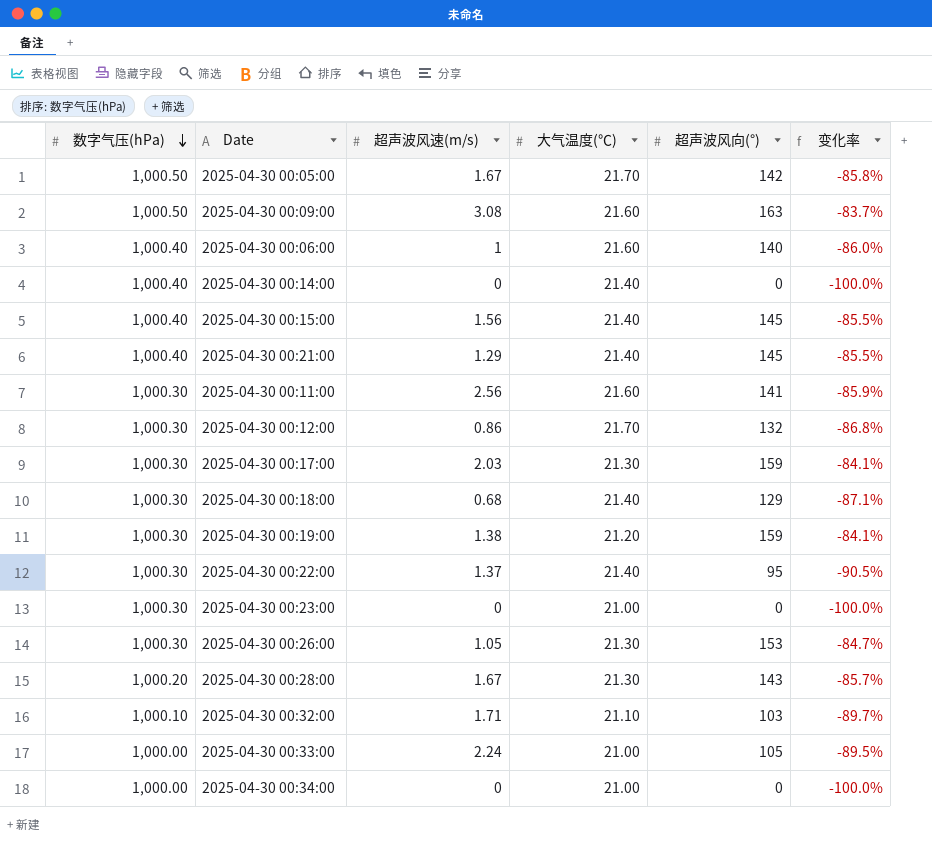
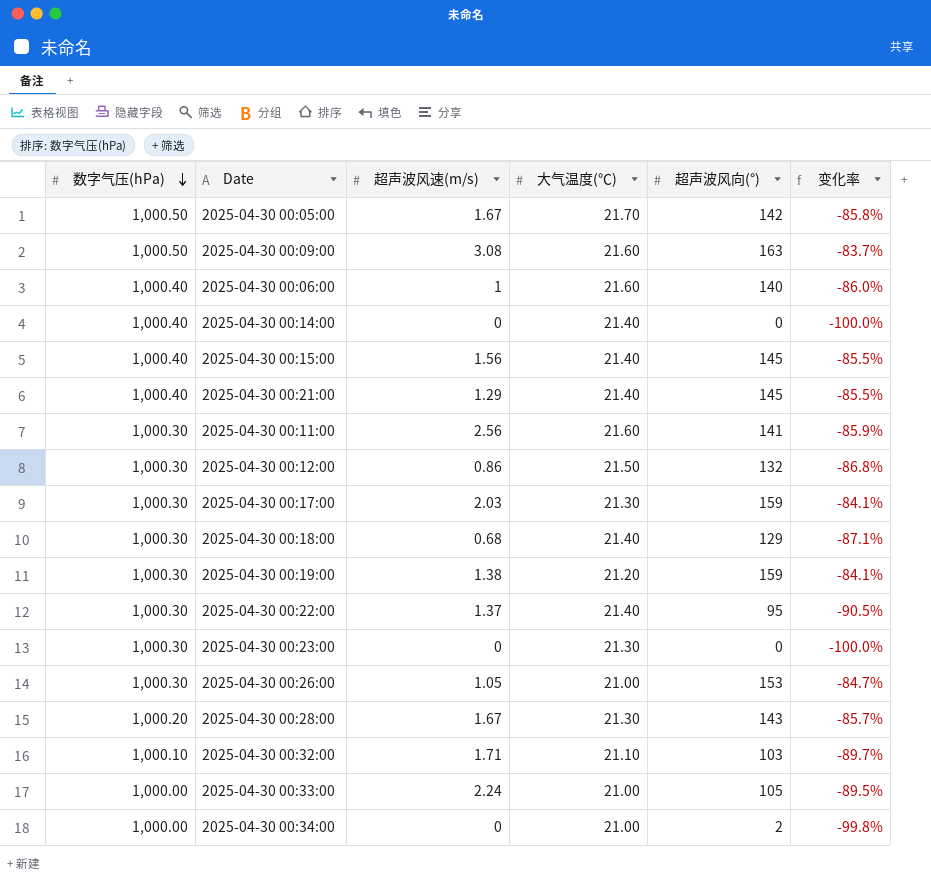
2025-04-30 00:12:00 | 大气温度(℃): 21.70 -> 21.50
2025-04-30 00:23:00 | 大气温度(℃): 21.00 -> 21.30
2025-04-30 00:26:00 | 大气温度(℃): 21.30 -> 21.00
2025-04-30 00:34:00 | 超声波风向(°): 0 -> 2
2025-04-30 00:34:00 | 变化率: -100.0% -> -99.8%

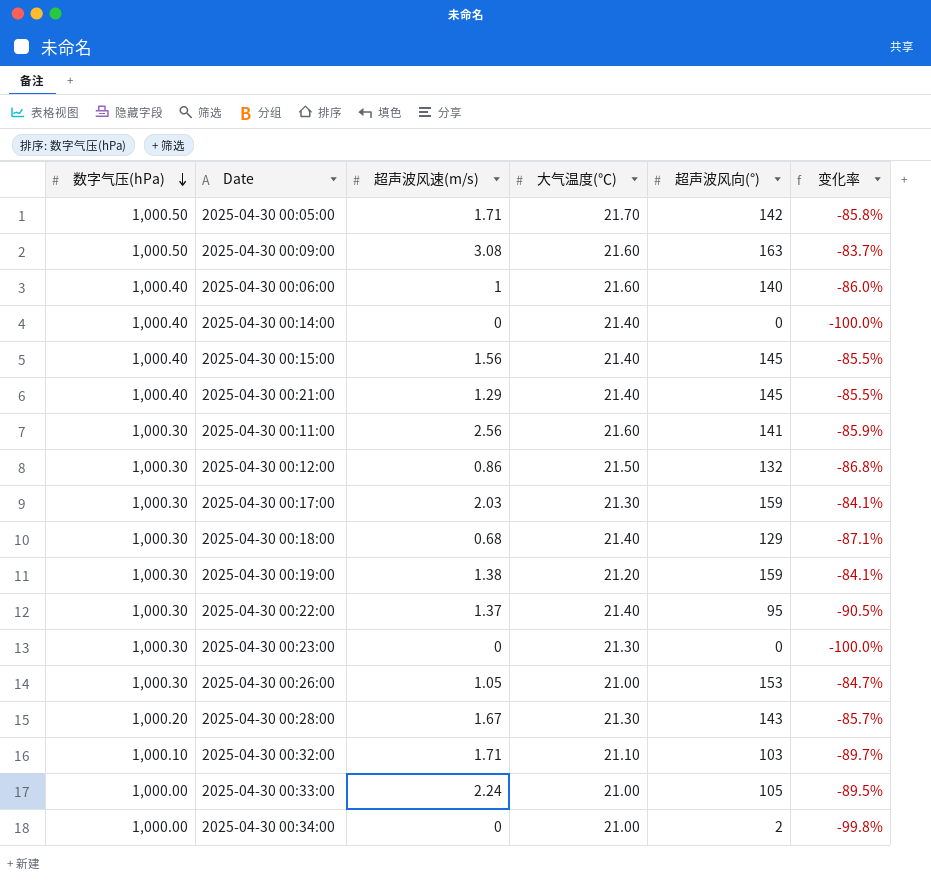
2025-04-30 00:05:00 | 超声波风速(m/s): 1.67 -> 1.71

